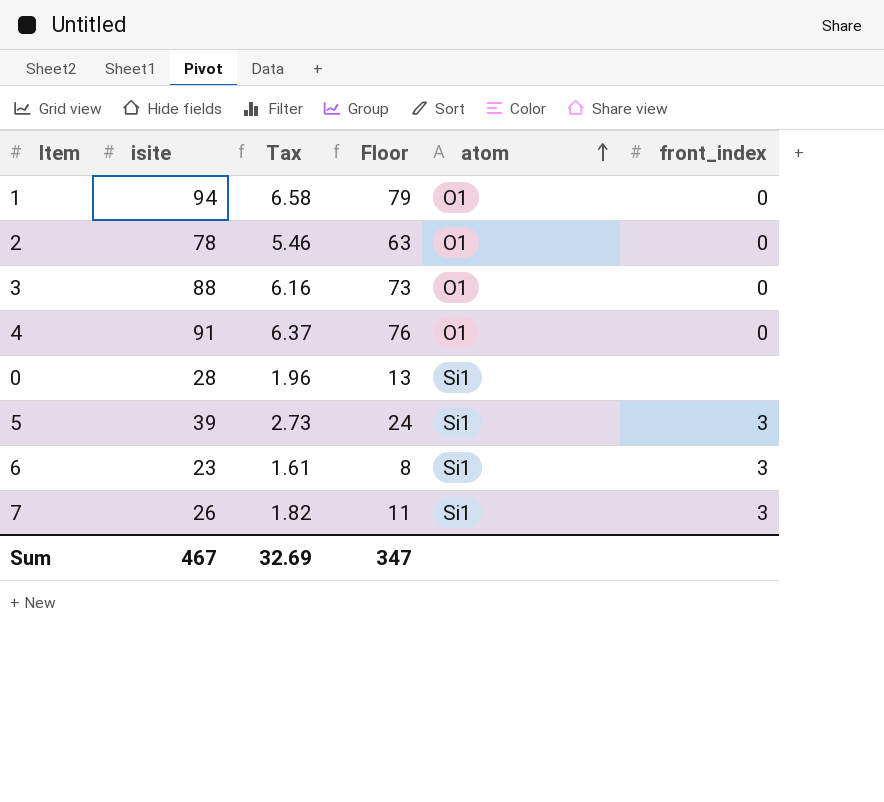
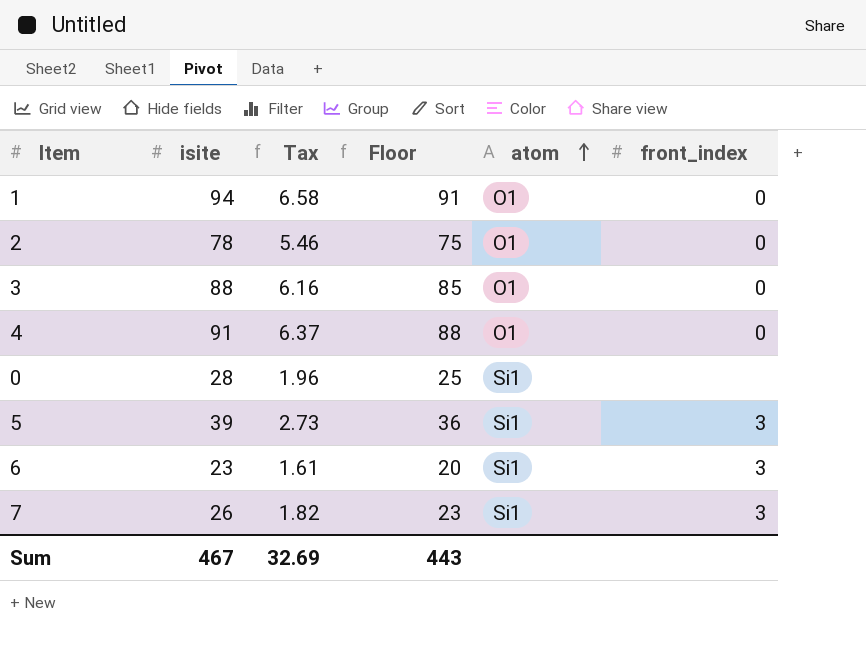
column Floor | formula: [isite] - 15 -> [isite] - 3
Sum | Floor: 347 -> 443

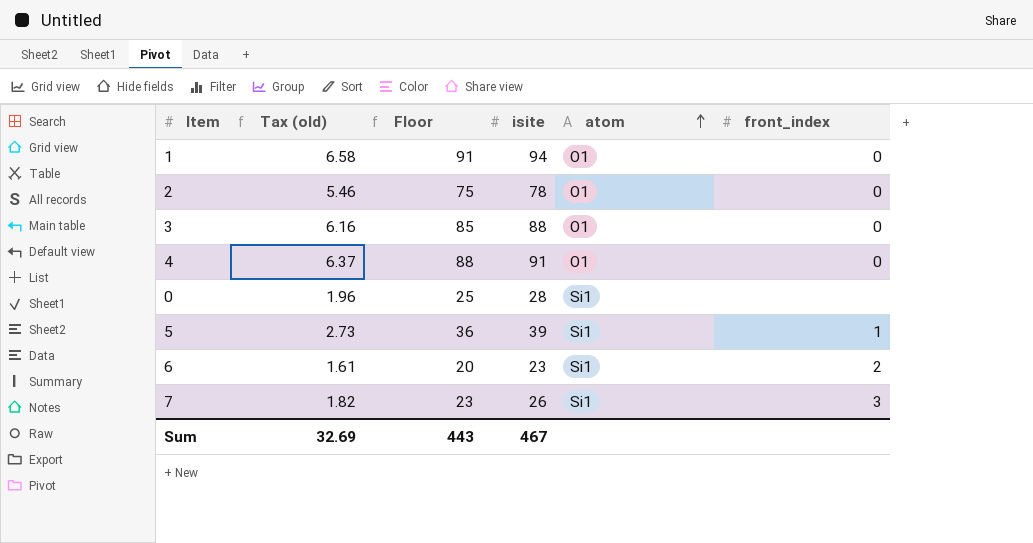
column name: Tax -> Tax (old)
column isite | position: 2 -> 4
5 | front_index: 3 -> 1
6 | front_index: 3 -> 2

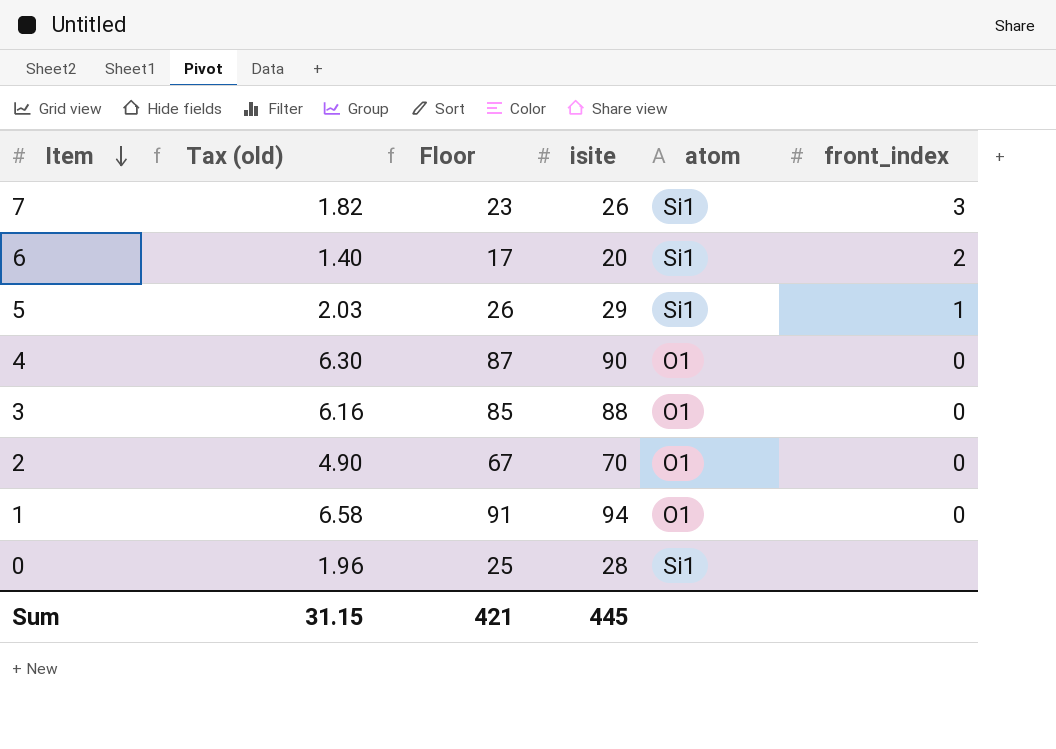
row order: atom ascending -> Item descending
6 | Tax (old): 1.61 -> 1.40
6 | Floor: 20 -> 17
6 | isite: 23 -> 20
5 | Tax (old): 2.73 -> 2.03
5 | Floor: 36 -> 26
5 | isite: 39 -> 29
4 | Tax (old): 6.37 -> 6.30
4 | Floor: 88 -> 87
4 | isite: 91 -> 90
2 | Tax (old): 5.46 -> 4.90
2 | Floor: 75 -> 67
2 | isite: 78 -> 70
Sum | Tax (old): 32.69 -> 31.15
Sum | Floor: 443 -> 421
Sum | isite: 467 -> 445

